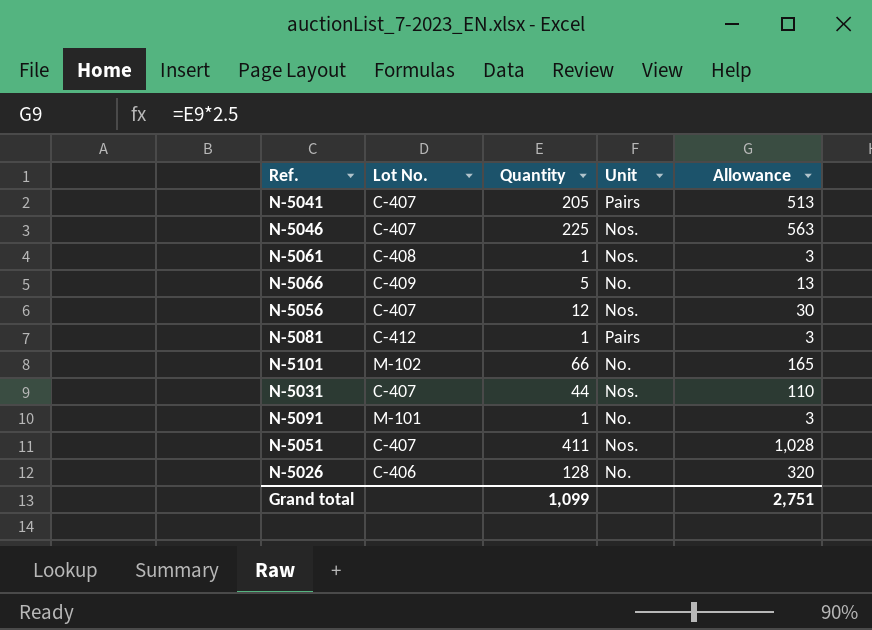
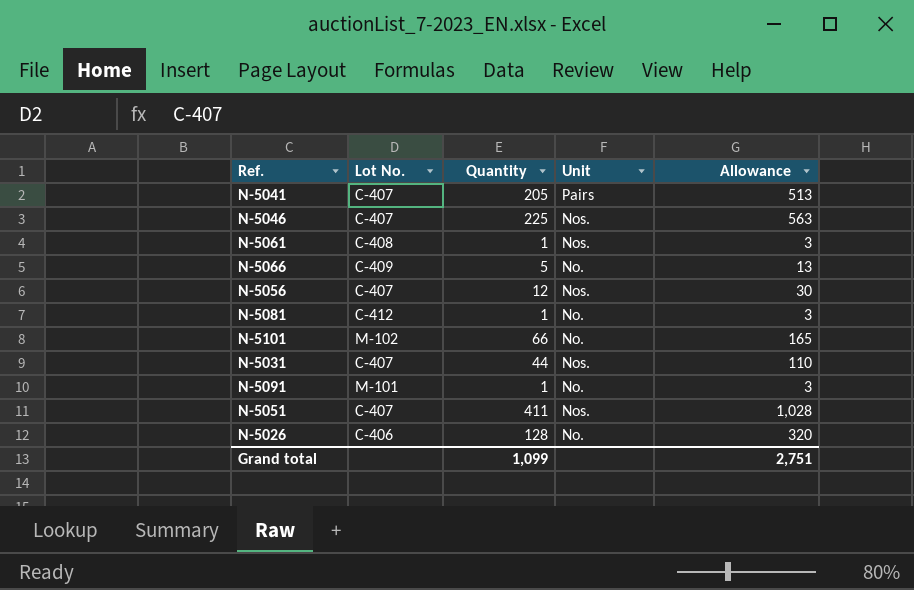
N-5081 | Unit: Pairs -> No.

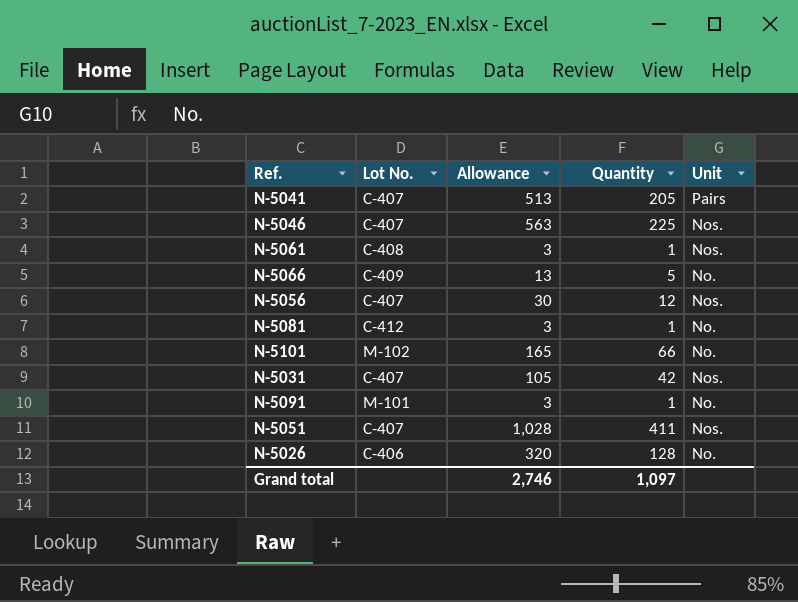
column Allowance | position: 5 -> 3
N-5031 | Allowance: 110 -> 105
N-5031 | Quantity: 44 -> 42
Grand total | Allowance: 2,751 -> 2,746
Grand total | Quantity: 1,099 -> 1,097

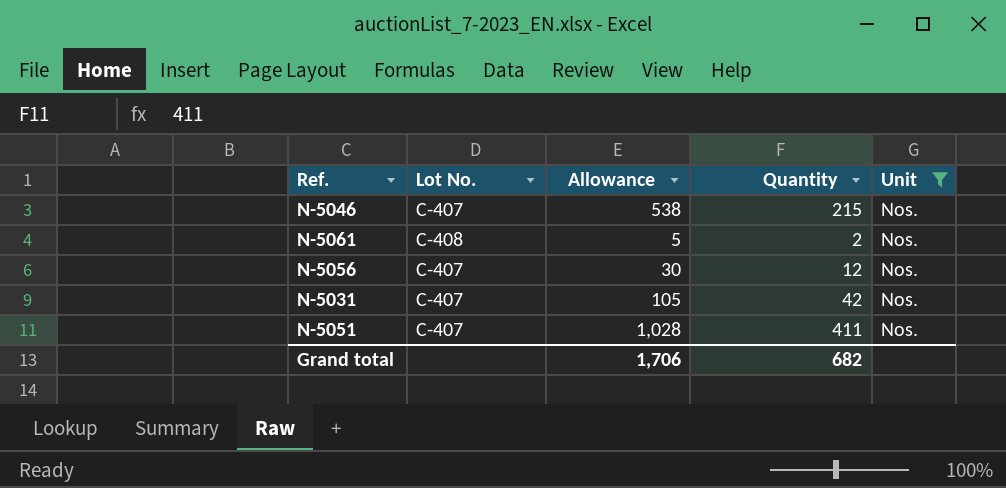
filter: none -> Unit = Nos.
N-5046 | Allowance: 563 -> 538
N-5046 | Quantity: 225 -> 215
N-5061 | Allowance: 3 -> 5
N-5061 | Quantity: 1 -> 2
Grand total | Allowance: 2,746 -> 1,706
Grand total | Quantity: 1,097 -> 682

